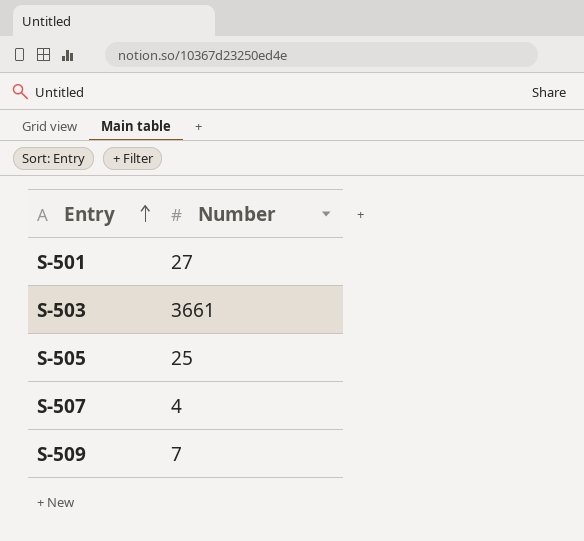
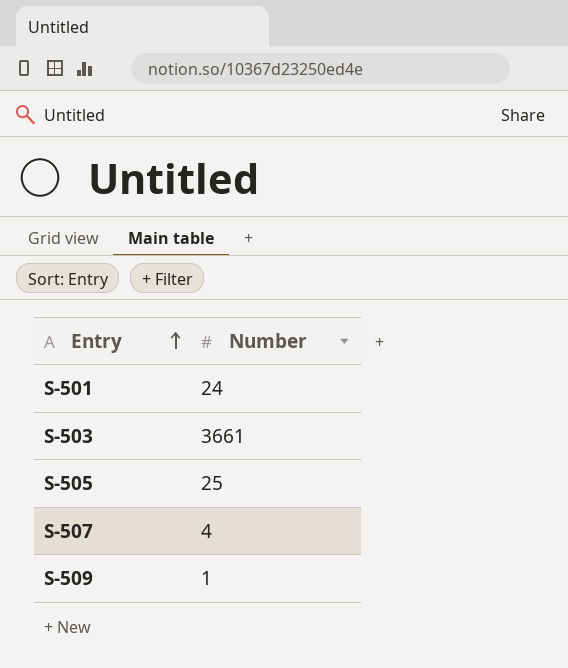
S-501 | Number: 27 -> 24
S-509 | Number: 7 -> 1

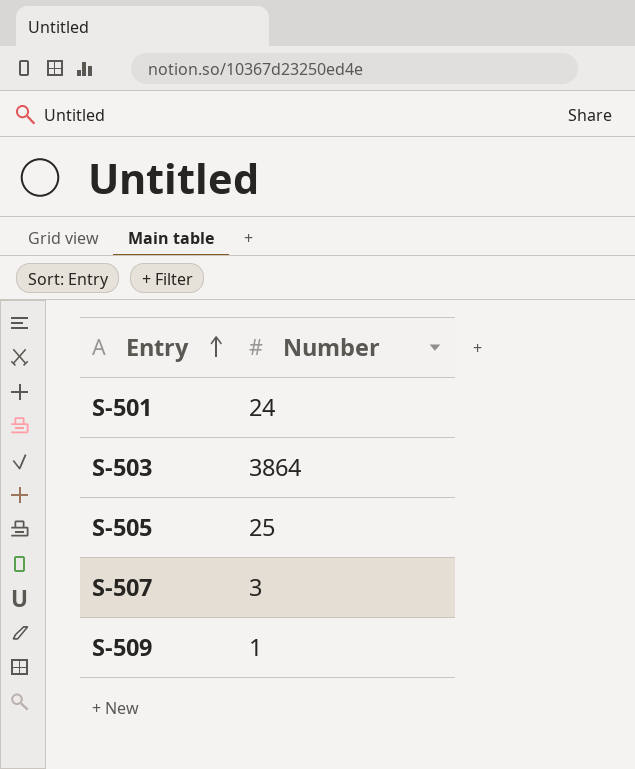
S-503 | Number: 3661 -> 3864
S-507 | Number: 4 -> 3

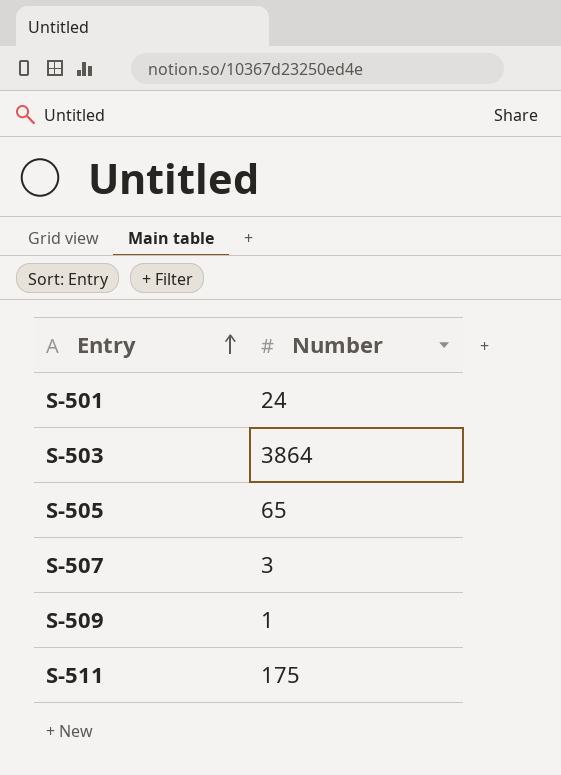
S-505 | Number: 25 -> 65
row S-511: none -> 175

